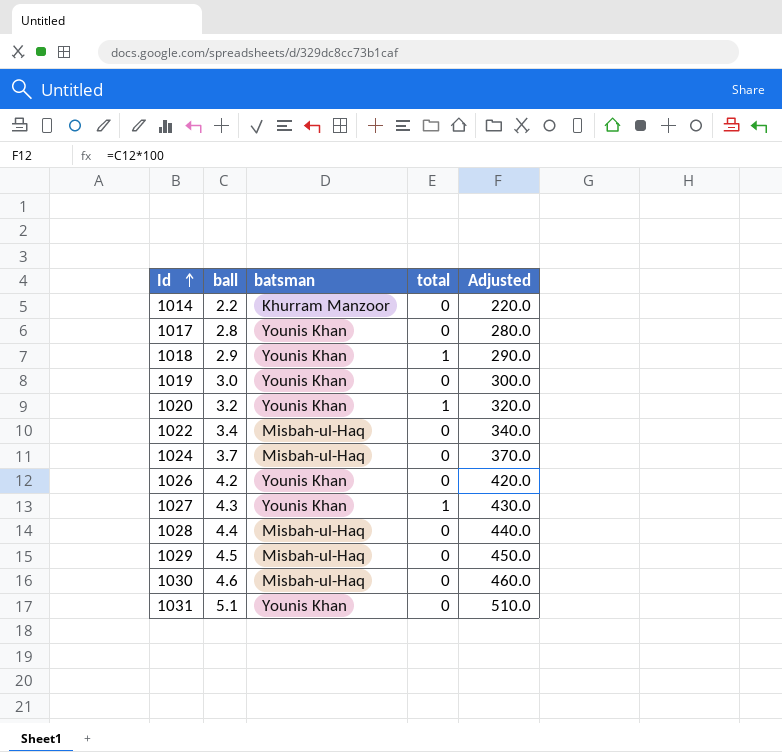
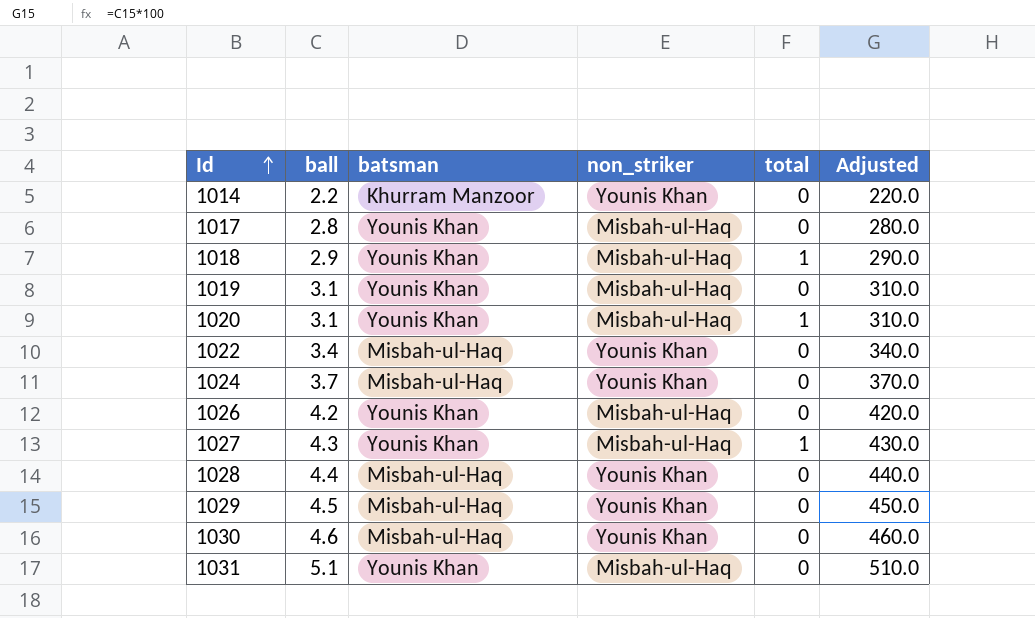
column non_striker | position: none -> 4
1019 | ball: 3.0 -> 3.1
1019 | Adjusted: 300.0 -> 310.0
1020 | ball: 3.2 -> 3.1
1020 | Adjusted: 320.0 -> 310.0

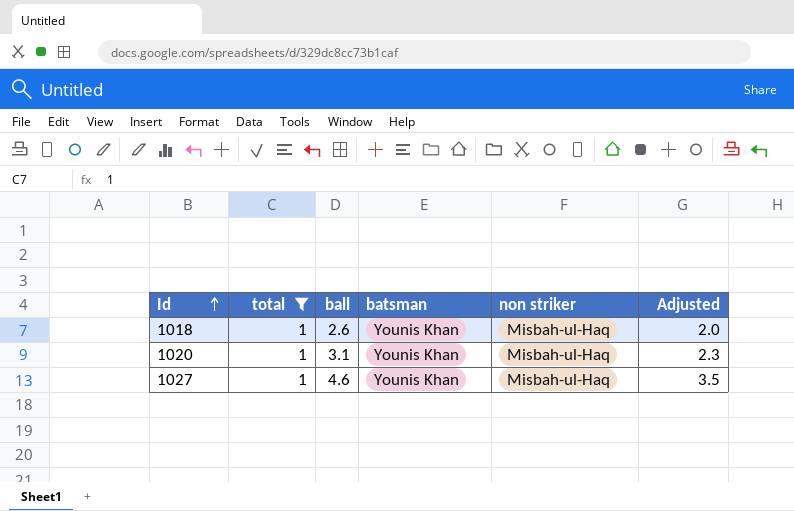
filter: none -> total = 1
column total | position: 5 -> 2
column name: non_striker -> non striker
column Adjusted | formula: [ball] * 100 -> [ball] * 0.75
1018 | ball: 2.9 -> 2.6
1027 | ball: 4.3 -> 4.6

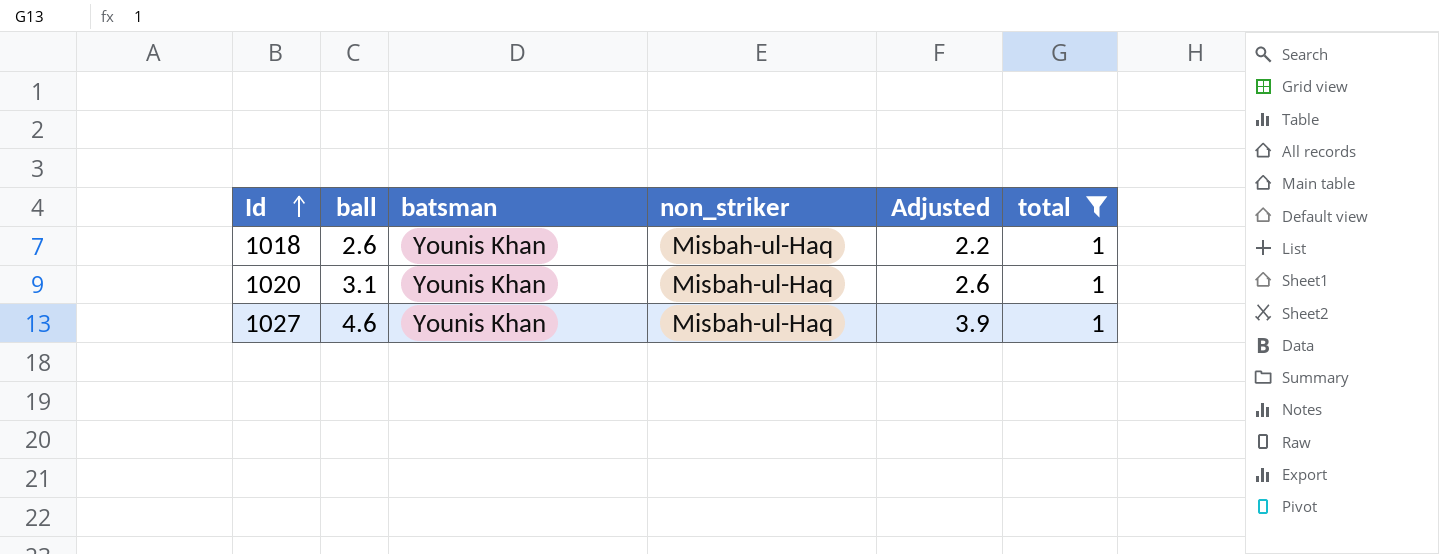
column name: non striker -> non_striker
column Adjusted | formula: [ball] * 0.75 -> [ball] * 0.85
column total | position: 2 -> 6

